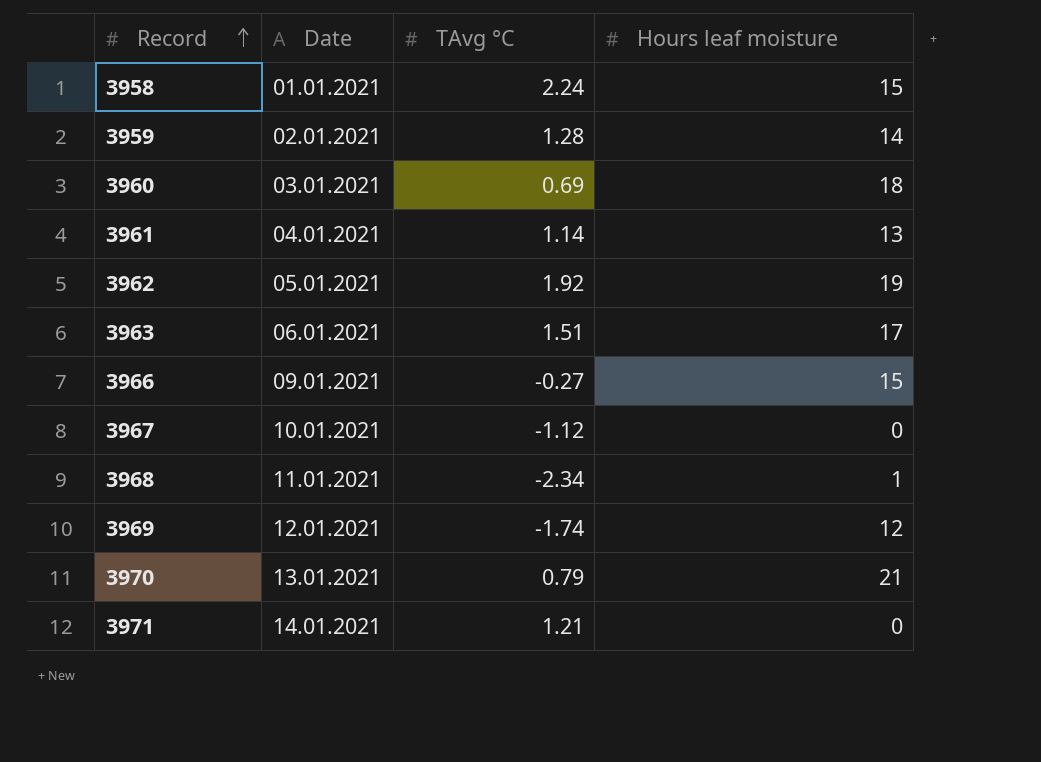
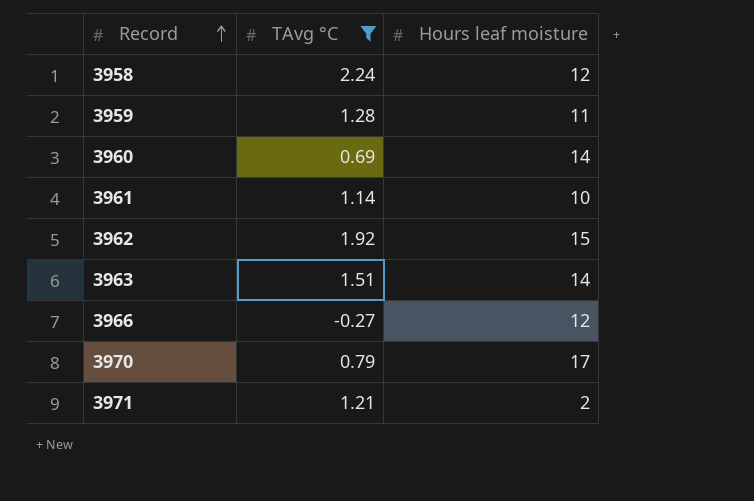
filter: none -> TAvg °C >= -0.27
column Date | position: 2 -> none
3958 | Hours leaf moisture: 15 -> 12
3959 | Hours leaf moisture: 14 -> 11
3960 | Hours leaf moisture: 18 -> 14
3961 | Hours leaf moisture: 13 -> 10
3962 | Hours leaf moisture: 19 -> 15
3963 | Hours leaf moisture: 17 -> 14
3966 | Hours leaf moisture: 15 -> 12
3970 | Hours leaf moisture: 21 -> 17
3971 | Hours leaf moisture: 0 -> 2

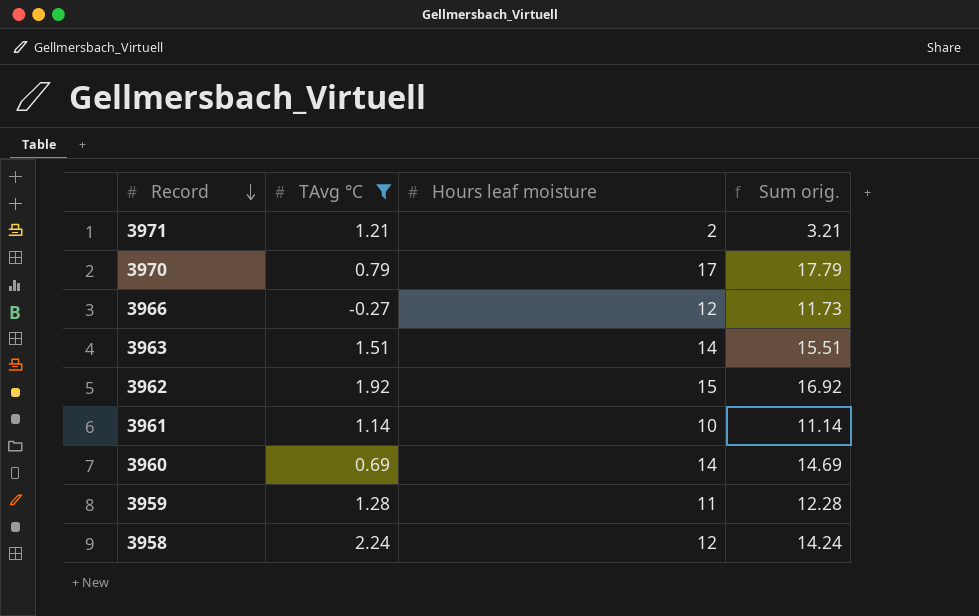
row order: Record ascending -> Record descending
column Sum orig. | formula: none -> [TAvg °C] + [Hours leaf moisture]

